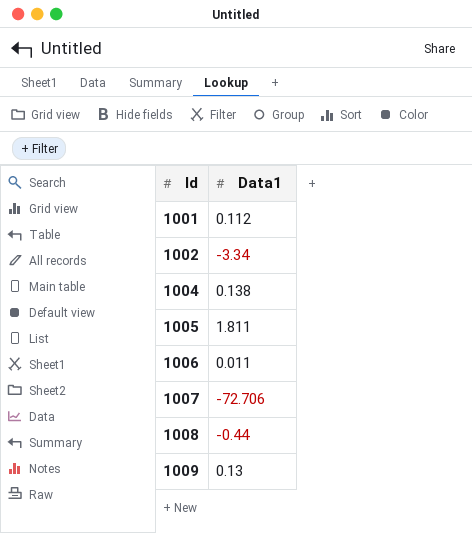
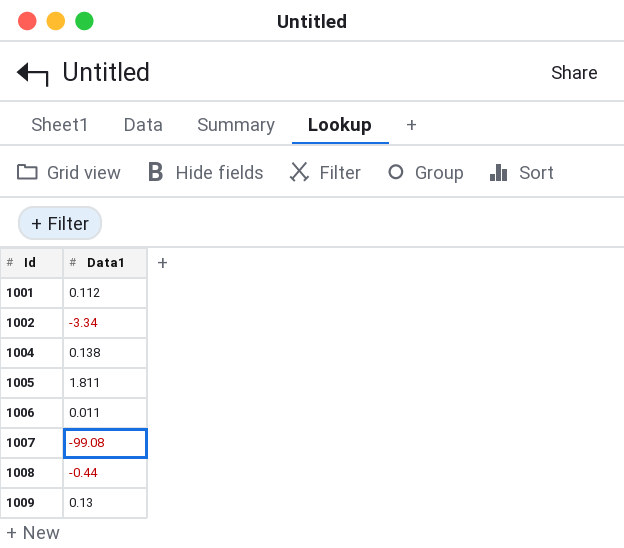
1007 | Data1: -72.706 -> -99.08

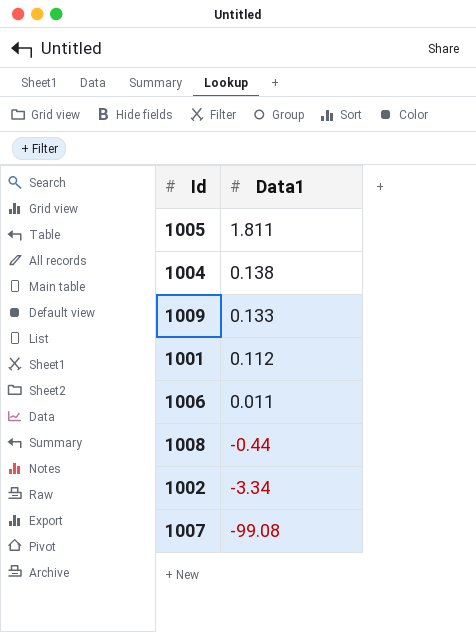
row order: Id ascending -> Data1 descending
1009 | Data1: 0.13 -> 0.133

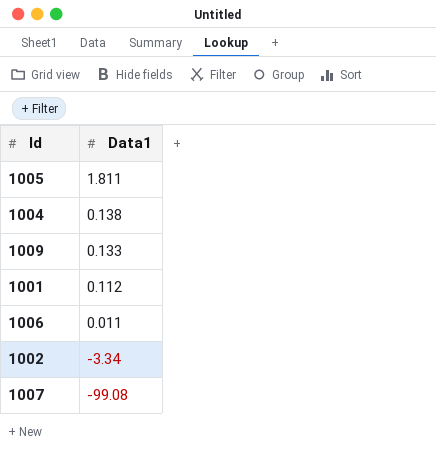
row 1008: -0.44 -> none

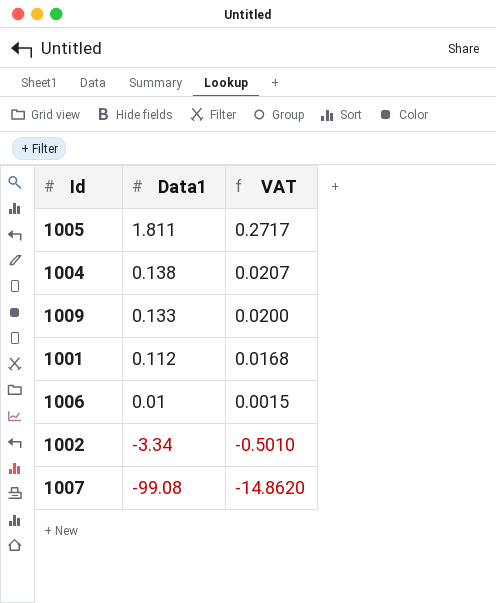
column VAT | formula: none -> [Data1] * 0.15
1006 | Data1: 0.011 -> 0.01

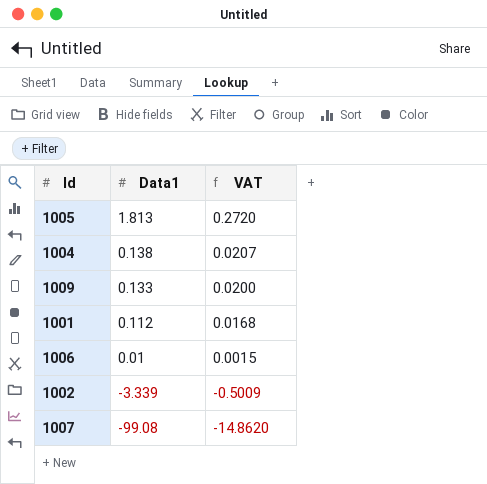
1005 | Data1: 1.811 -> 1.813
1005 | VAT: 0.2717 -> 0.2720
1002 | Data1: -3.34 -> -3.339
1002 | VAT: -0.5010 -> -0.5009

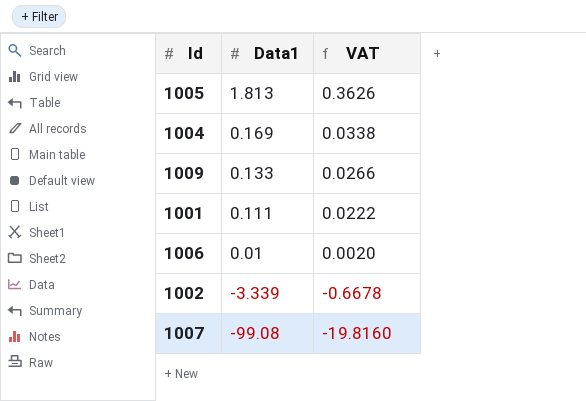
column VAT | formula: [Data1] * 0.15 -> [Data1] * 0.2
1004 | Data1: 0.138 -> 0.169
1001 | Data1: 0.112 -> 0.111

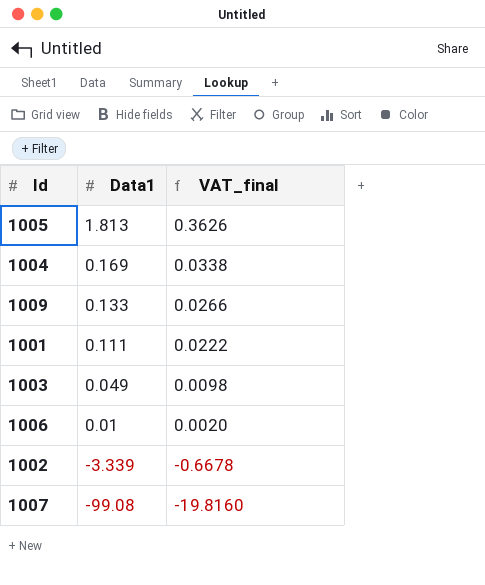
column name: VAT -> VAT_final
row 1003: none -> 0.049 | 0.0098

